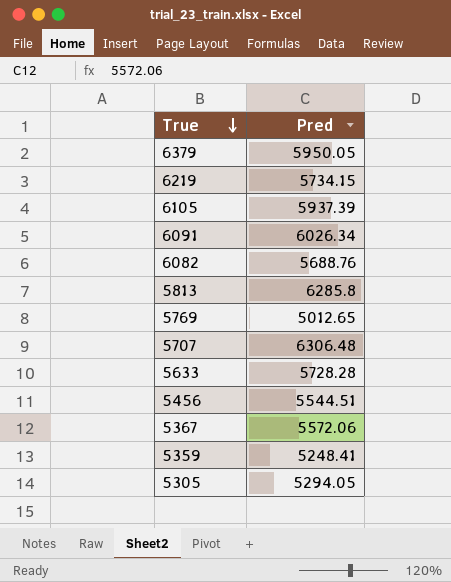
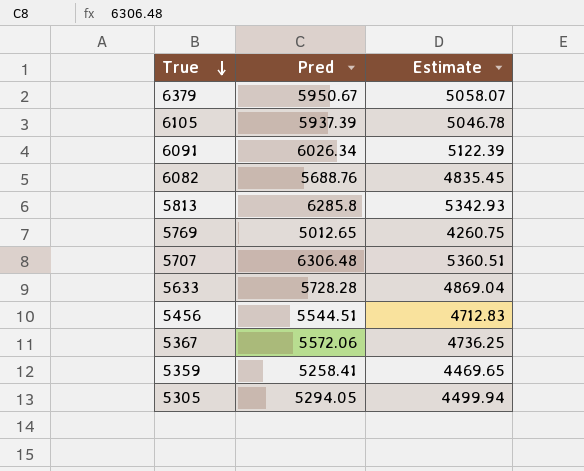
column Estimate | formula: none -> [Pred] * 0.85
row 6219: 5734.15 -> none
6379 | Pred: 5950.05 -> 5950.67
5359 | Pred: 5248.41 -> 5258.41

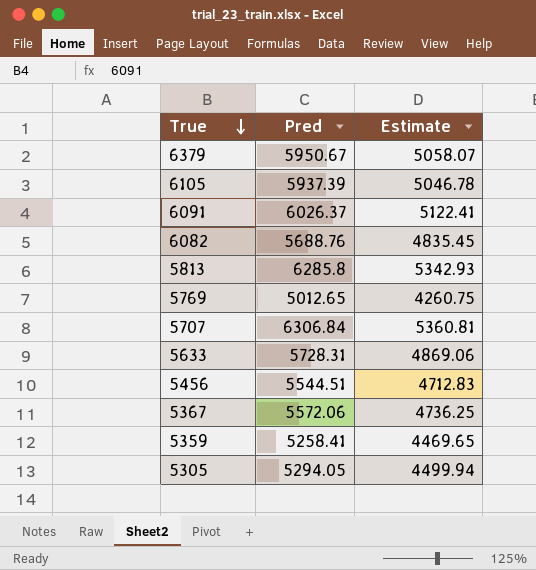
6091 | Pred: 6026.34 -> 6026.37
6091 | Estimate: 5122.39 -> 5122.41
5707 | Pred: 6306.48 -> 6306.84
5707 | Estimate: 5360.51 -> 5360.81
5633 | Pred: 5728.28 -> 5728.31
5633 | Estimate: 4869.04 -> 4869.06

